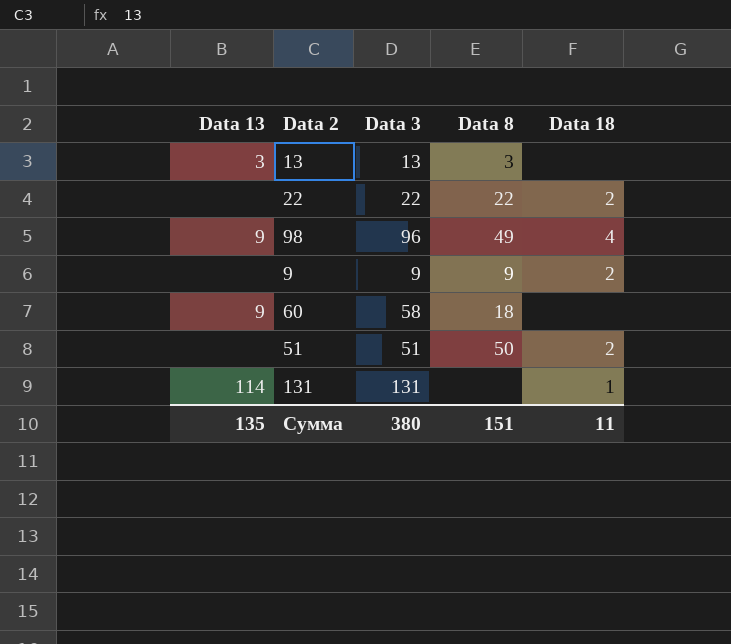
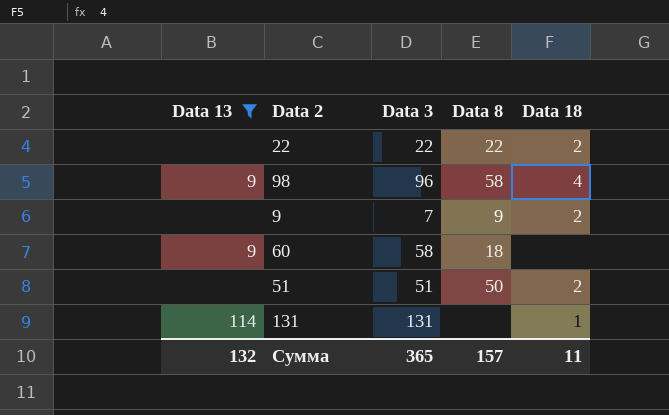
filter: none -> Data 13 != 3
98 | Data 8: 49 -> 58
9 | Data 3: 9 -> 7
Сумма | Data 13: 135 -> 132
Сумма | Data 3: 380 -> 365
Сумма | Data 8: 151 -> 157

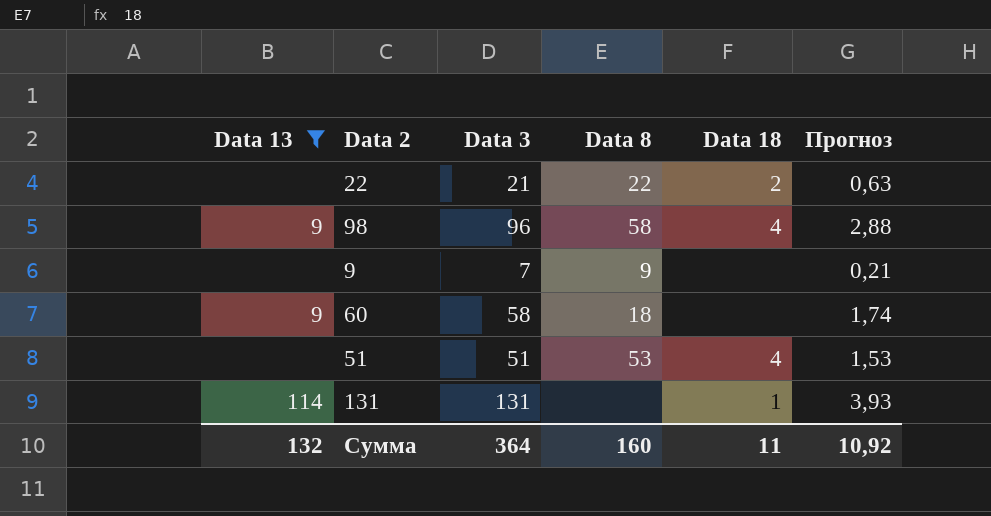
column Прогноз | formula: none -> [Data 3] * 0,03
22 | Data 3: 22 -> 21
9 | Data 18: 2 -> none
51 | Data 8: 50 -> 53
51 | Data 18: 2 -> 4
Сумма | Data 3: 365 -> 364
Сумма | Data 8: 157 -> 160

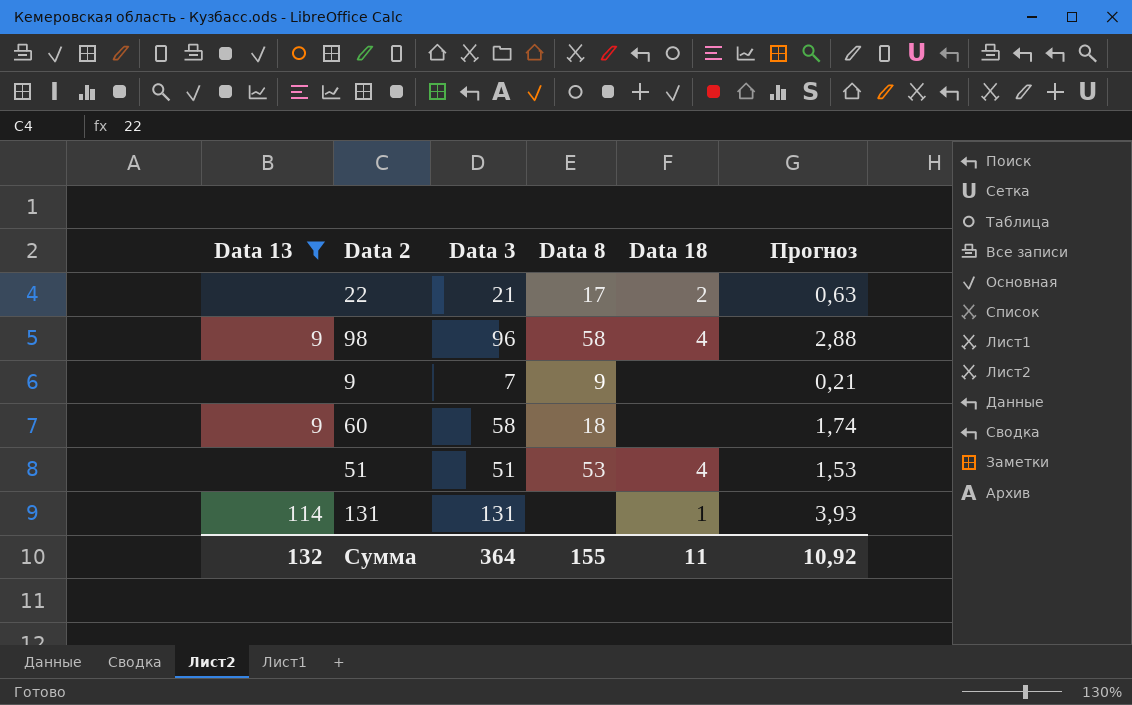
22 | Data 8: 22 -> 17
Сумма | Data 8: 160 -> 155

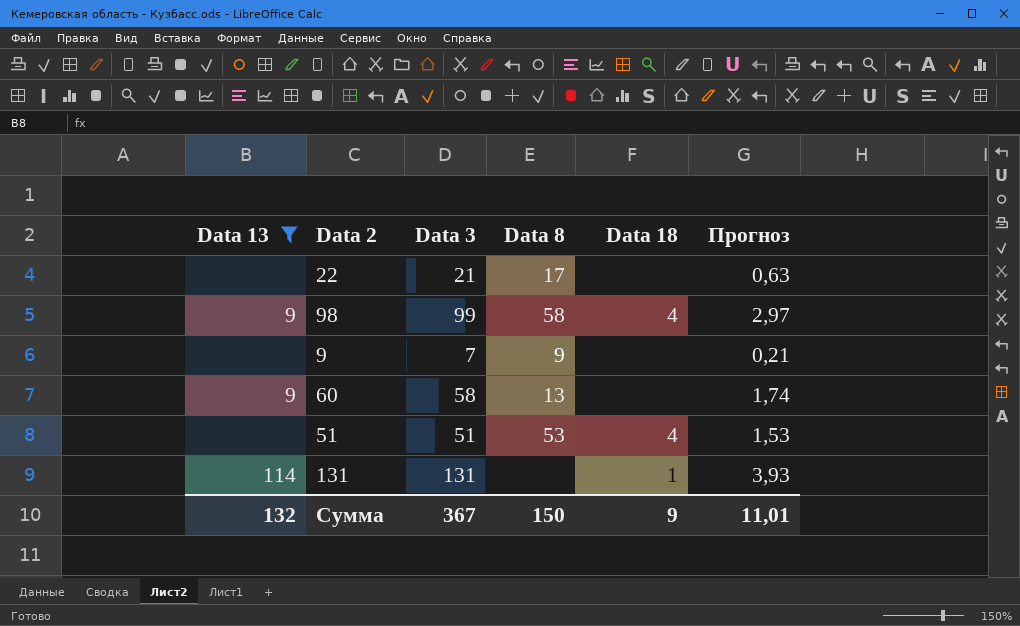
22 | Data 18: 2 -> none
98 | Data 3: 96 -> 99
98 | Прогноз: 2,88 -> 2,97
60 | Data 8: 18 -> 13
Сумма | Data 3: 364 -> 367
Сумма | Data 8: 155 -> 150
Сумма | Data 18: 11 -> 9
Сумма | Прогноз: 10,92 -> 11,01

